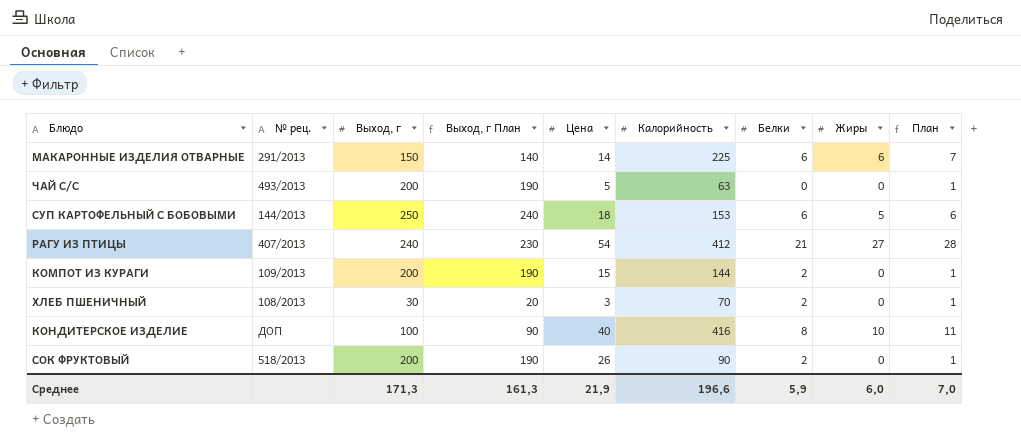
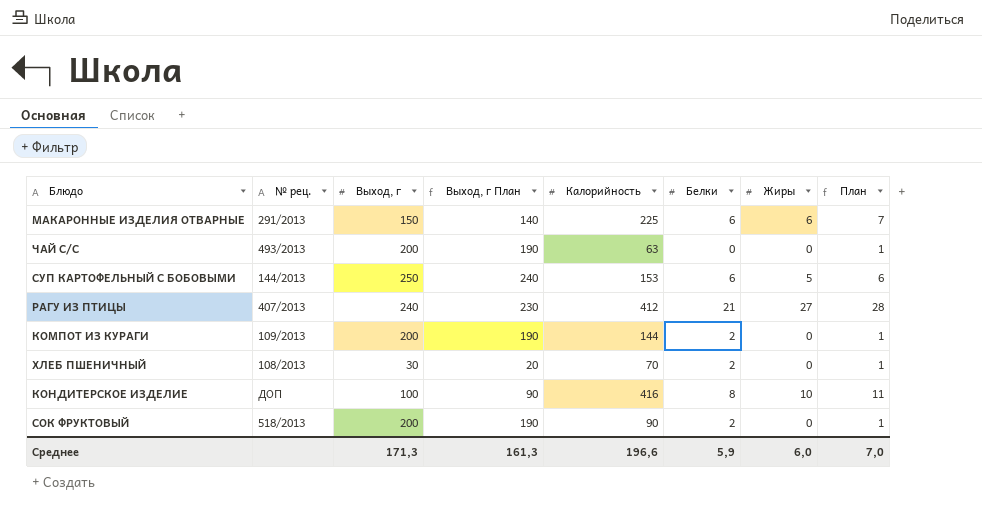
column Цена | position: 5 -> none

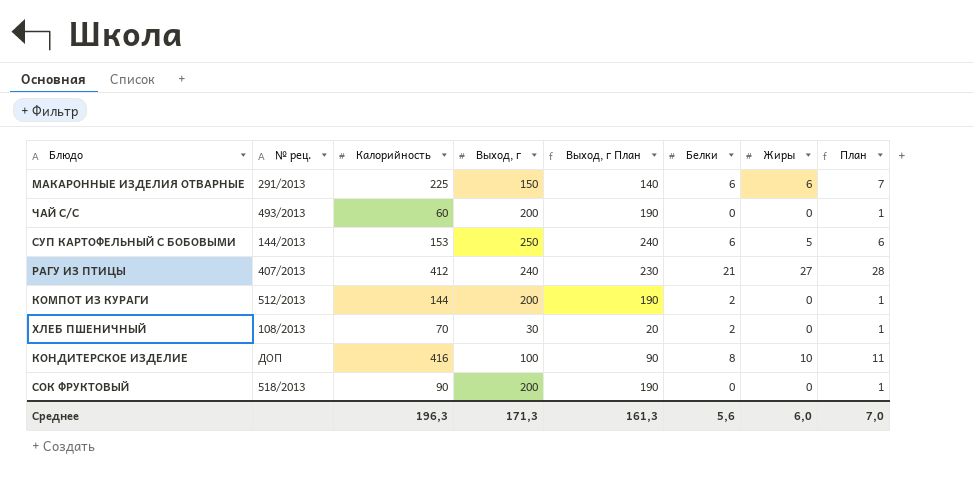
column Калорийность | position: 5 -> 3
ЧАЙ С/С | Калорийность: 63 -> 60
КОМПОТ ИЗ КУРАГИ | № рец.: 109/2013 -> 512/2013
СОК ФРУКТОВЫЙ | Белки: 2 -> 0
Среднее | Калорийность: 196,6 -> 196,3
Среднее | Белки: 5,9 -> 5,6

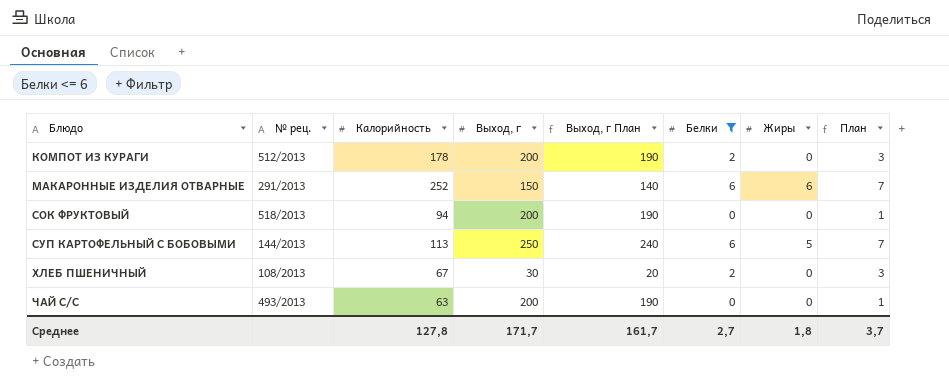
filter: none -> Белки <= 6
row order: none -> Блюдо ascending
column План | formula: [Жиры] + 1 -> [Белки] + 1
КОМПОТ ИЗ КУРАГИ | Калорийность: 144 -> 178
МАКАРОННЫЕ ИЗДЕЛИЯ ОТВАРНЫЕ | Калорийность: 225 -> 252
СОК ФРУКТОВЫЙ | Калорийность: 90 -> 94
СУП КАРТОФЕЛЬНЫЙ С БОБОВЫМИ | Калорийность: 153 -> 113
ХЛЕБ ПШЕНИЧНЫЙ | Калорийность: 70 -> 67
ЧАЙ С/С | Калорийность: 60 -> 63
Среднее | Калорийность: 196,3 -> 127,8
Среднее | Выход, г: 171,3 -> 171,7
Среднее | Выход, г План: 161,3 -> 161,7
Среднее | Белки: 5,6 -> 2,7
Среднее | Жиры: 6,0 -> 1,8
Среднее | План: 7,0 -> 3,7

